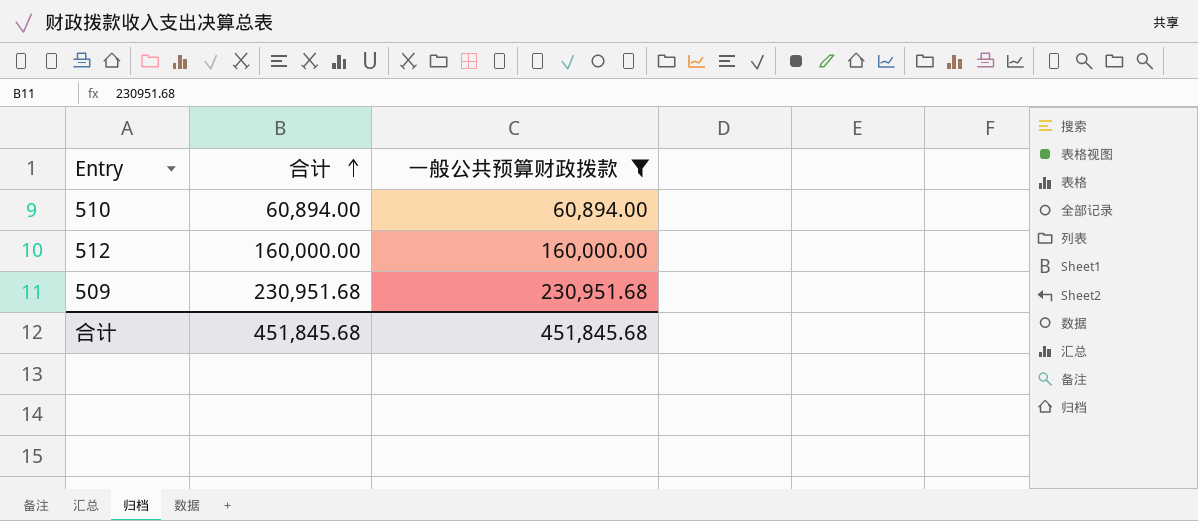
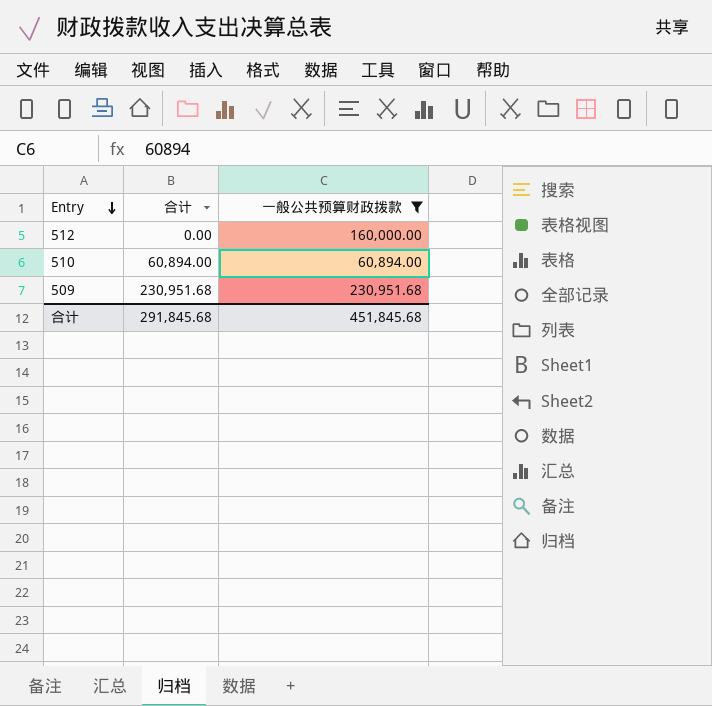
row order: 合计 ascending -> Entry descending
512 | 合计: 160,000.00 -> 0.00
合计 | 合计: 451,845.68 -> 291,845.68

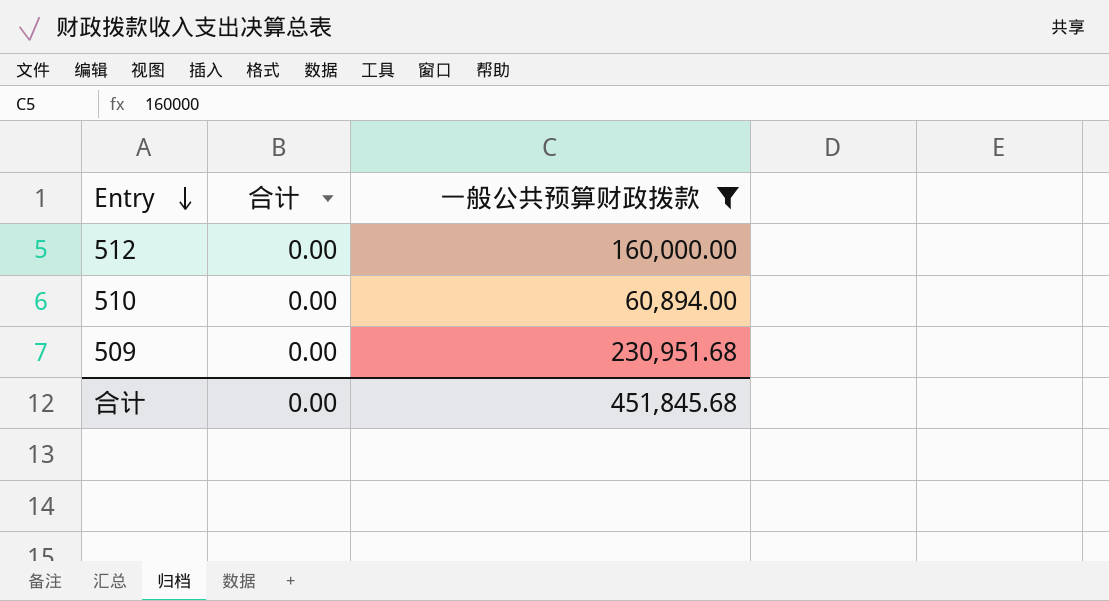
510 | 合计: 60,894.00 -> 0.00
509 | 合计: 230,951.68 -> 0.00
合计 | 合计: 291,845.68 -> 0.00

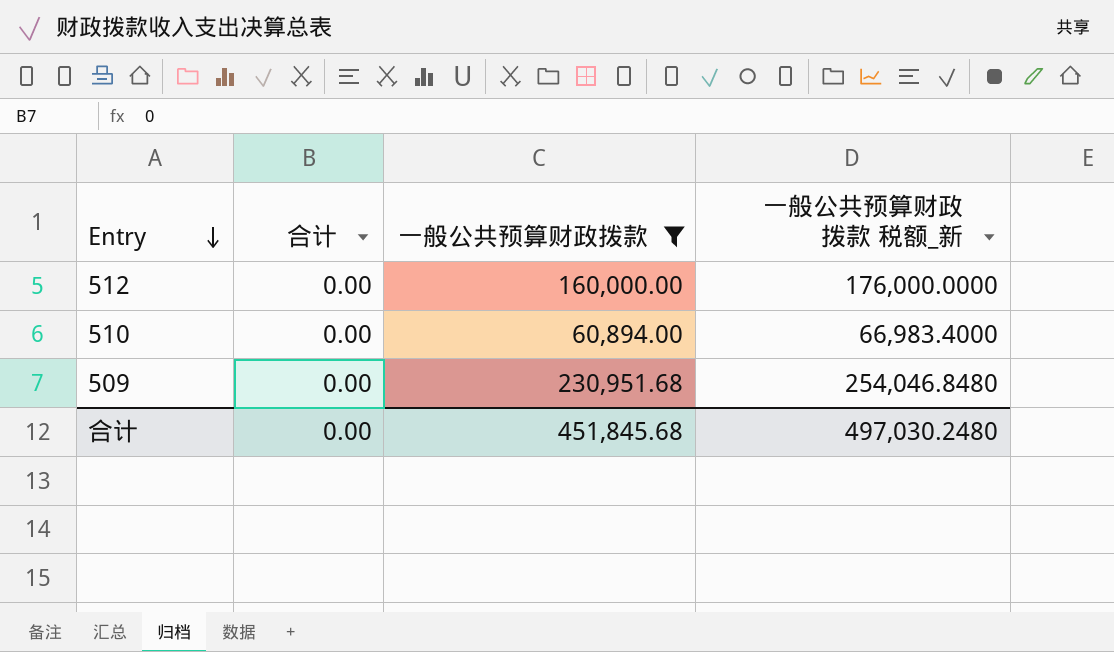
column 一般公共预算财政拨款 税额_新 | formula: none -> [一般公共预算财政拨款] * 1.1

